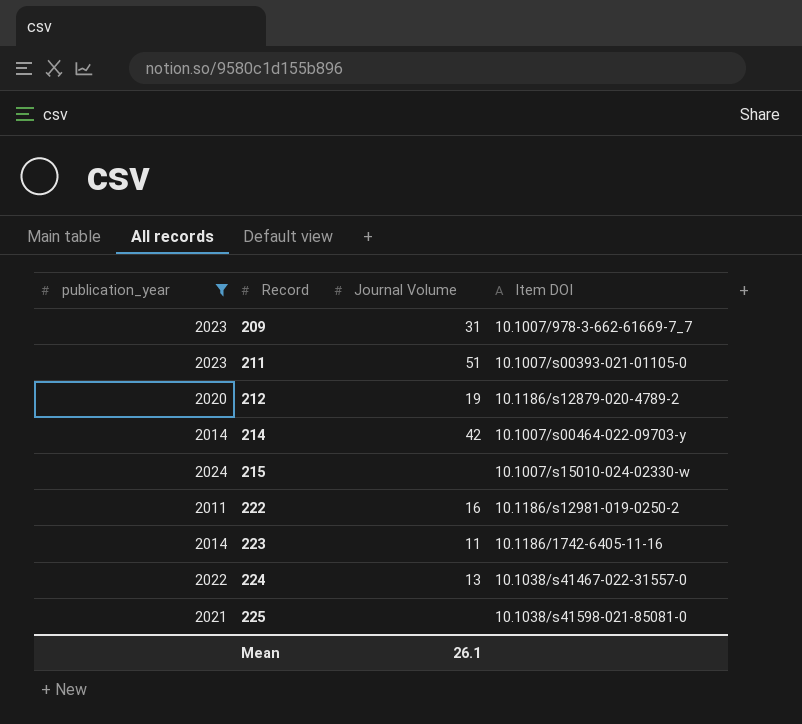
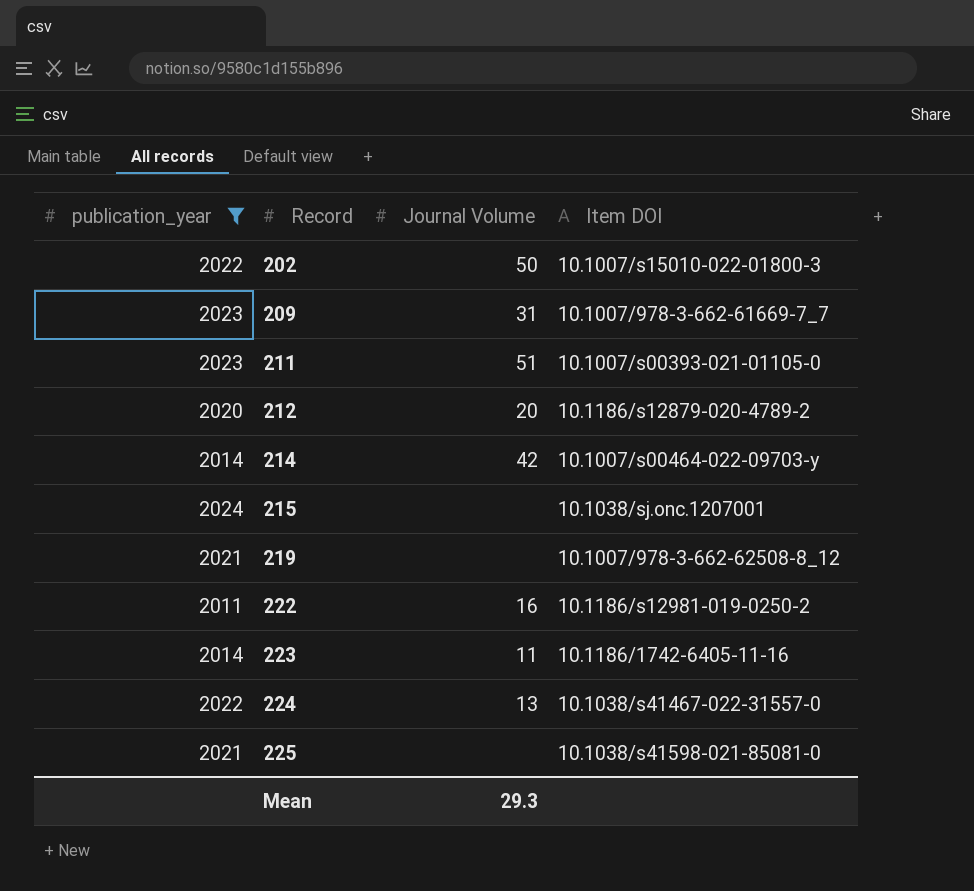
row 202: none -> 2022 | 50 | 10.1007/s15010-022-01800-3
212 | Journal Volume: 19 -> 20
215 | Item DOI: 10.1007/s15010-024-02330-w -> 10.1038/sj.onc.1207001
row 219: none -> 2021 | none | 10.1007/978-3-662-62508-8_12
Mean | Journal Volume: 26.1 -> 29.3

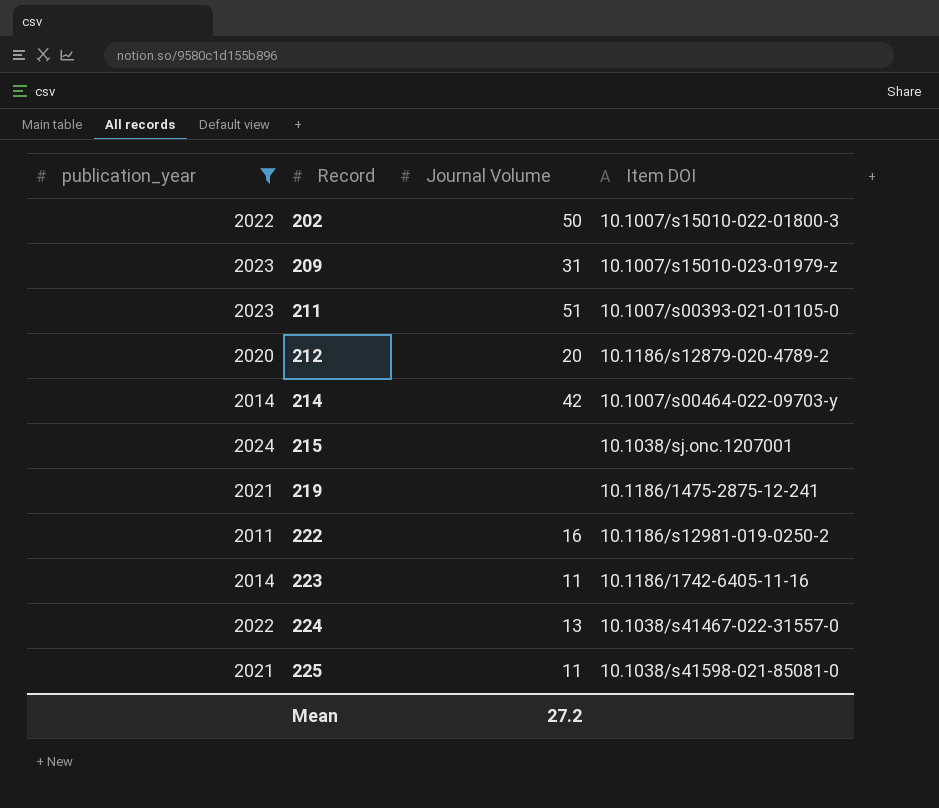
209 | Item DOI: 10.1007/978-3-662-61669-7_7 -> 10.1007/s15010-023-01979-z
219 | Item DOI: 10.1007/978-3-662-62508-8_12 -> 10.1186/1475-2875-12-241
225 | Journal Volume: none -> 11
Mean | Journal Volume: 29.3 -> 27.2

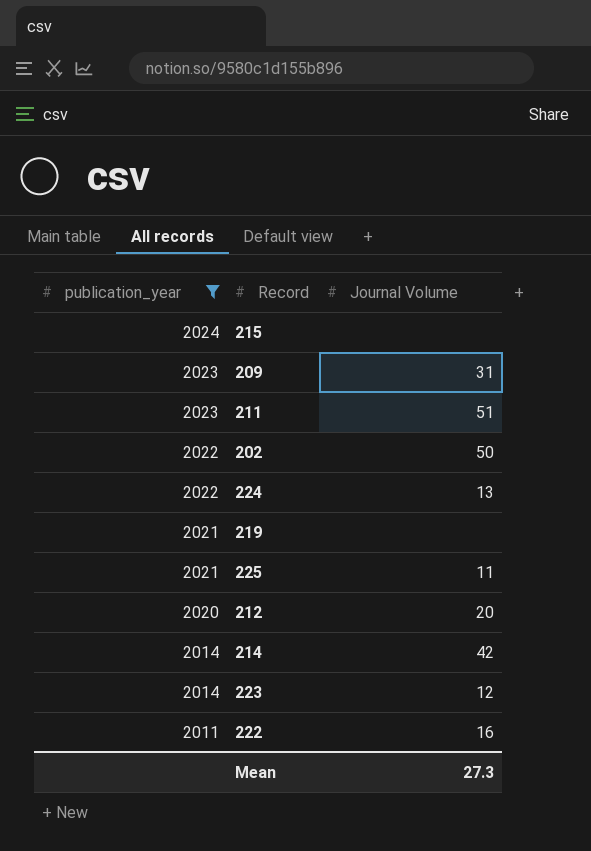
row order: Record ascending -> publication_year descending
column Item DOI | position: 4 -> none
223 | Journal Volume: 11 -> 12
Mean | Journal Volume: 27.2 -> 27.3

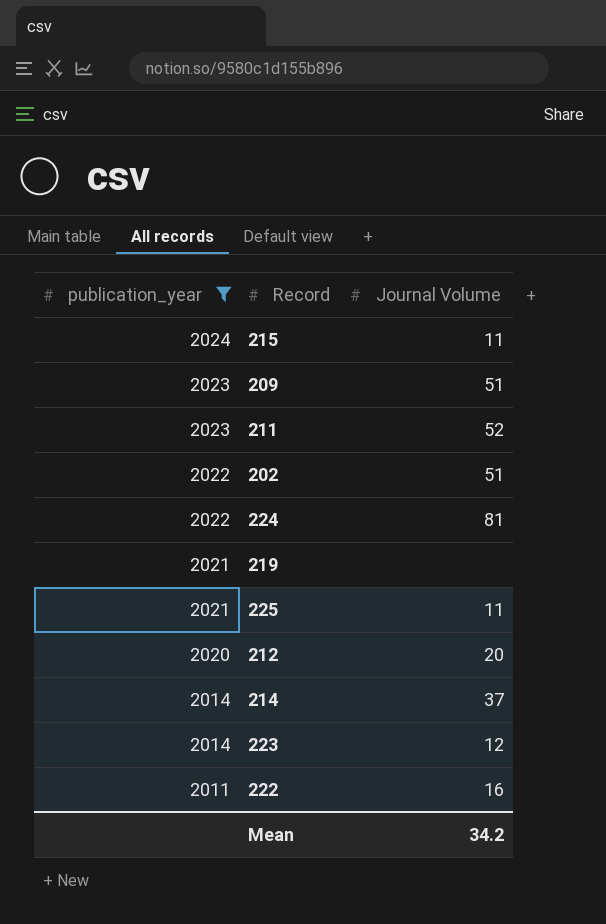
215 | Journal Volume: none -> 11
209 | Journal Volume: 31 -> 51
211 | Journal Volume: 51 -> 52
202 | Journal Volume: 50 -> 51
224 | Journal Volume: 13 -> 81
214 | Journal Volume: 42 -> 37
Mean | Journal Volume: 27.3 -> 34.2

